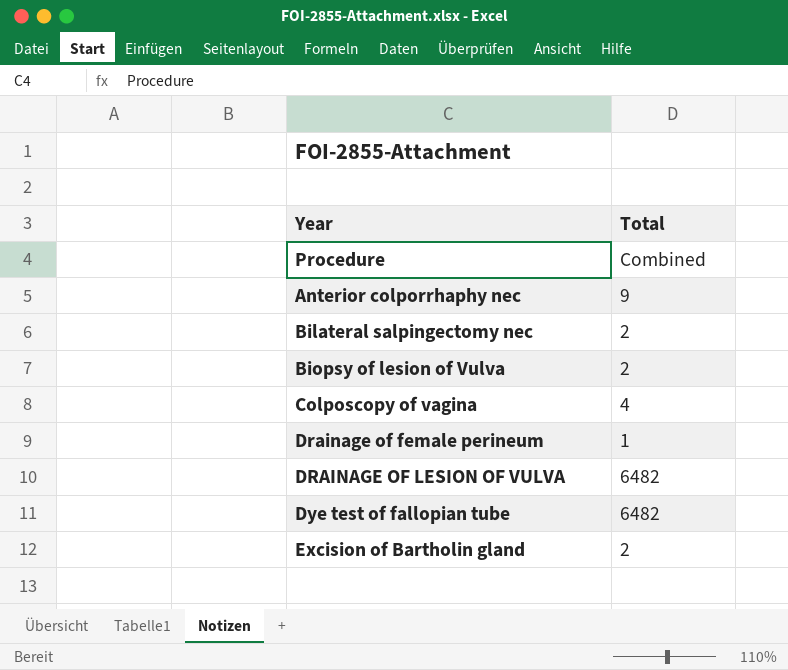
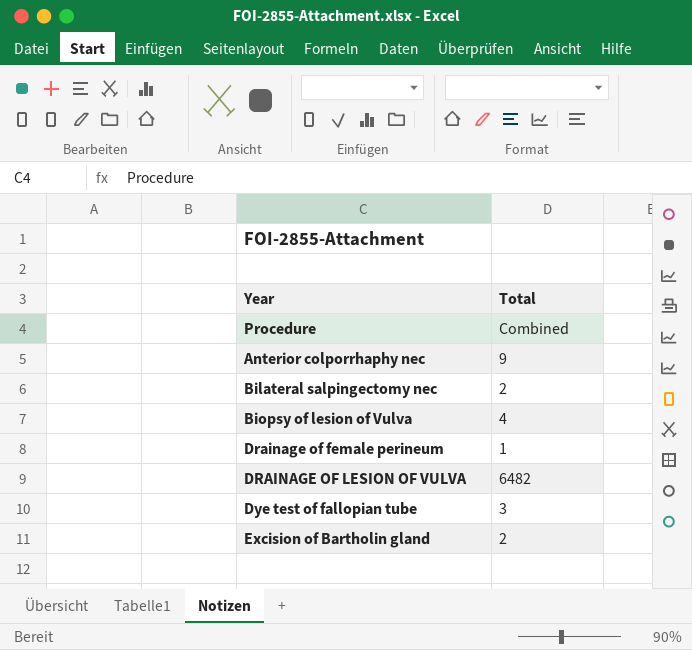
row Colposcopy of vagina: 4 -> none
Biopsy of lesion of Vulva | Total: 2 -> 4
Dye test of fallopian tube | Total: 6482 -> 3

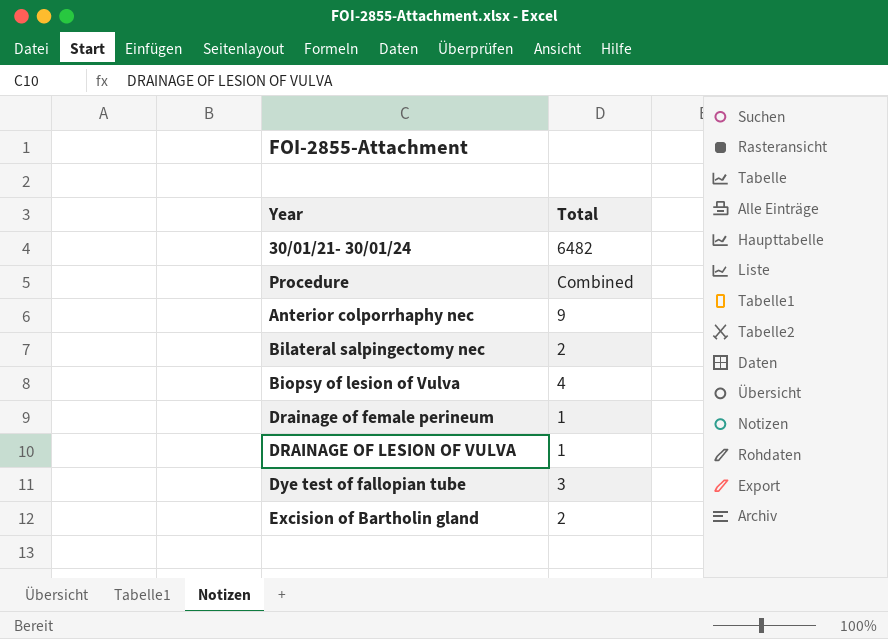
row 30/01/21- 30/01/24: none -> 6482
DRAINAGE OF LESION OF VULVA | Total: 6482 -> 1

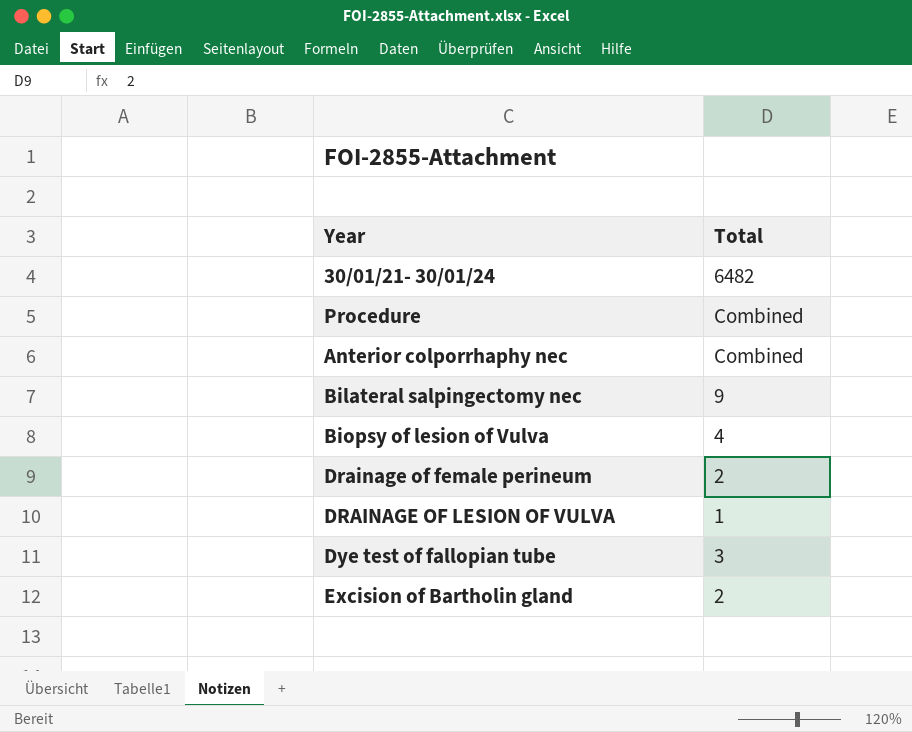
Anterior colporrhaphy nec | Total: 9 -> Combined
Bilateral salpingectomy nec | Total: 2 -> 9
Drainage of female perineum | Total: 1 -> 2

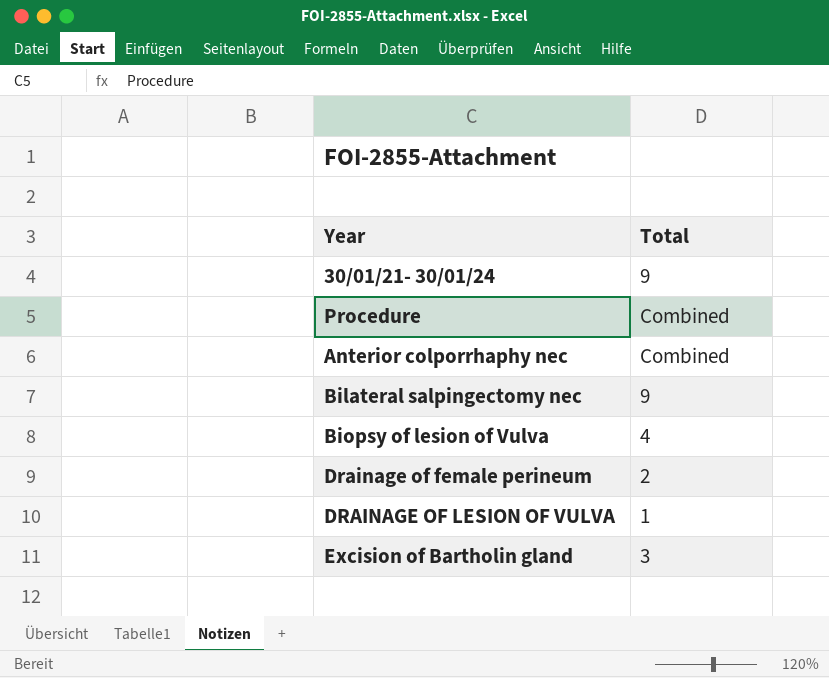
row Dye test of fallopian tube: 3 -> none
30/01/21- 30/01/24 | Total: 6482 -> 9
Excision of Bartholin gland | Total: 2 -> 3

